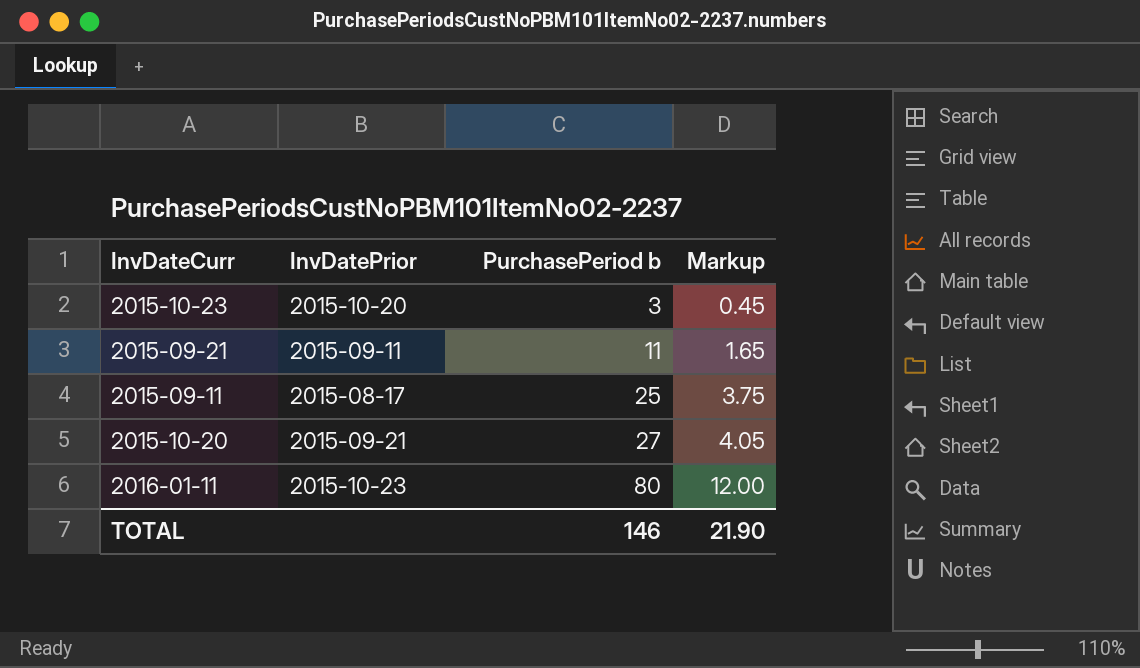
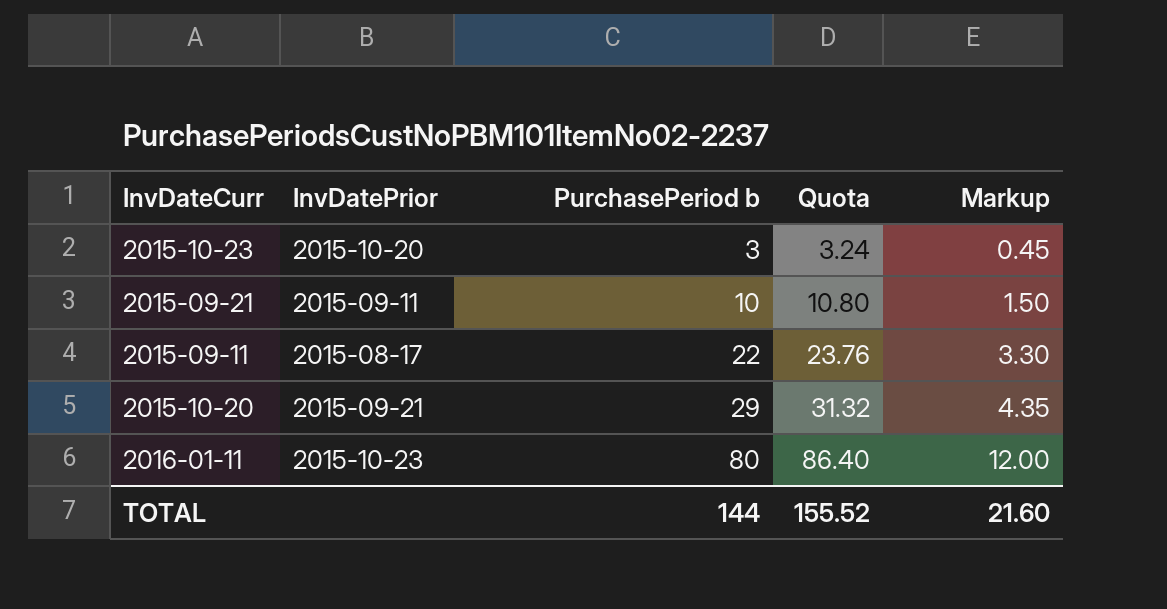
column Quota | formula: none -> [PurchasePeriod b] * 1.08
2015-09-21 | PurchasePeriod b: 11 -> 10
2015-09-21 | Markup: 1.65 -> 1.50
2015-09-11 | PurchasePeriod b: 25 -> 22
2015-09-11 | Markup: 3.75 -> 3.30
2015-10-20 | PurchasePeriod b: 27 -> 29
2015-10-20 | Markup: 4.05 -> 4.35
TOTAL | PurchasePeriod b: 146 -> 144
TOTAL | Markup: 21.90 -> 21.60

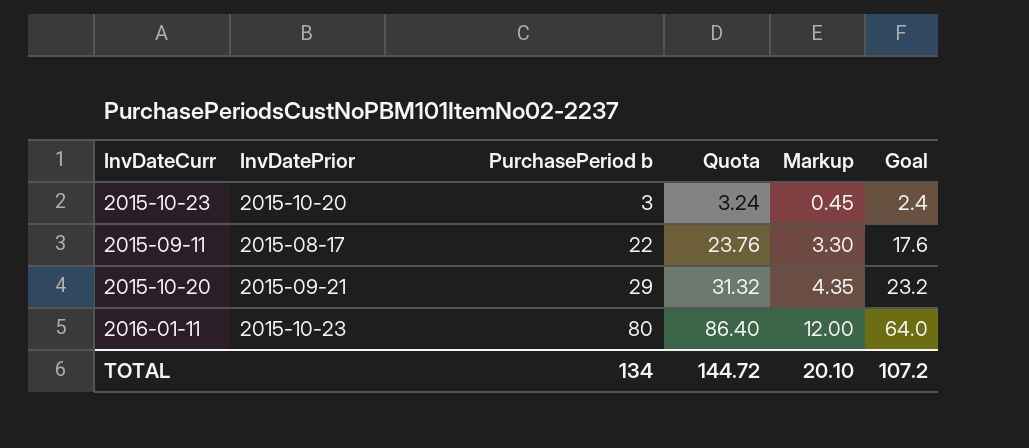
column Goal | formula: none -> [PurchasePeriod b] * 0.8
row 2015-09-21: 2015-09-11 | 10 | 10.80 | 1.50 -> none
TOTAL | PurchasePeriod b: 144 -> 134
TOTAL | Quota: 155.52 -> 144.72
TOTAL | Markup: 21.60 -> 20.10

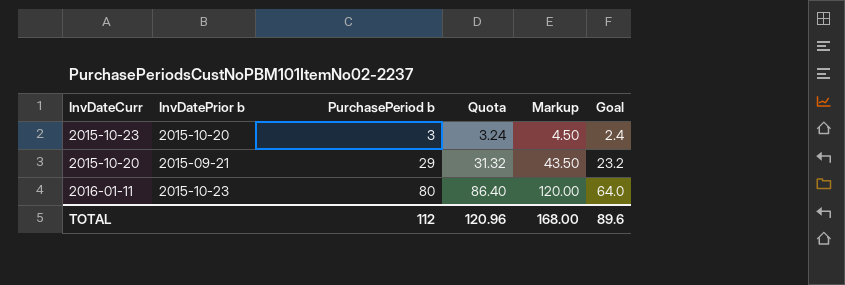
column name: InvDatePrior -> InvDatePrior b
column Markup | formula: [PurchasePeriod b] * 0.15 -> [PurchasePeriod b] * 1.5
row 2015-09-11: 2015-08-17 | 22 | 23.76 | 3.30 | 17.6 -> none
TOTAL | PurchasePeriod b: 134 -> 112
TOTAL | Quota: 144.72 -> 120.96
TOTAL | Markup: 20.10 -> 168.00
TOTAL | Goal: 107.2 -> 89.6

